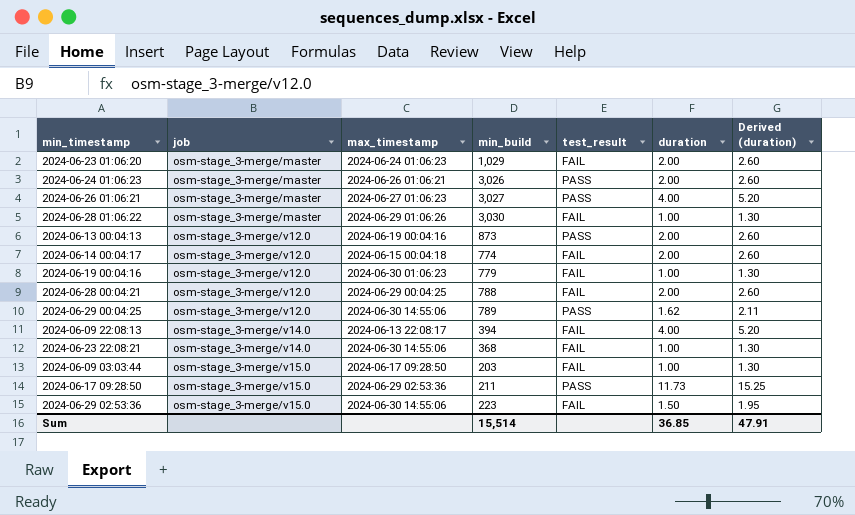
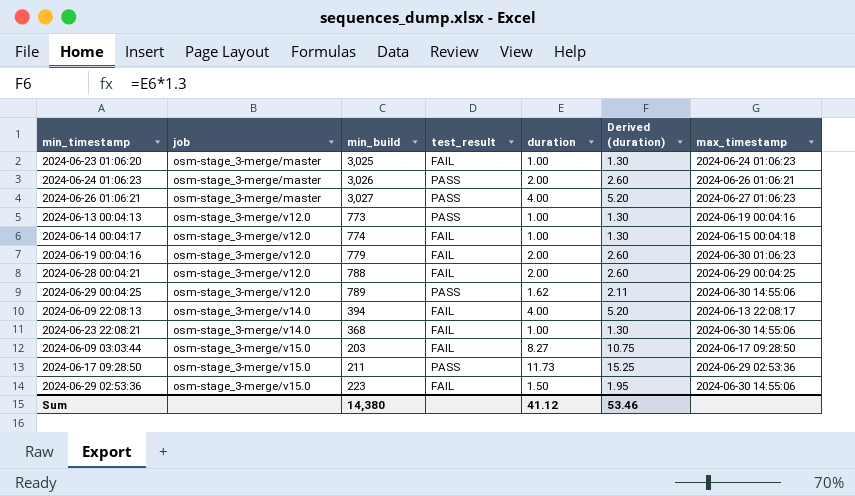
column max_timestamp | position: 3 -> 7
row 2024-06-28 01:06:22: osm-stage_3-merge/master | 2024-06-29 01:06:26 | 3,030 | FAIL | 1.00 | 1.30 -> none
2024-06-23 01:06:20 | min_build: 1,029 -> 3,025
2024-06-23 01:06:20 | duration: 2.00 -> 1.00
2024-06-23 01:06:20 | Derived (duration): 2.60 -> 1.30
2024-06-13 00:04:13 | min_build: 873 -> 773
2024-06-13 00:04:13 | duration: 2.00 -> 1.00
2024-06-13 00:04:13 | Derived (duration): 2.60 -> 1.30
2024-06-14 00:04:17 | duration: 2.00 -> 1.00
2024-06-14 00:04:17 | Derived (duration): 2.60 -> 1.30
2024-06-19 00:04:16 | duration: 1.00 -> 2.00
2024-06-19 00:04:16 | Derived (duration): 1.30 -> 2.60
2024-06-09 03:03:44 | duration: 1.00 -> 8.27
2024-06-09 03:03:44 | Derived (duration): 1.30 -> 10.75
Sum | min_build: 15,514 -> 14,380
Sum | duration: 36.85 -> 41.12
Sum | Derived (duration): 47.91 -> 53.46

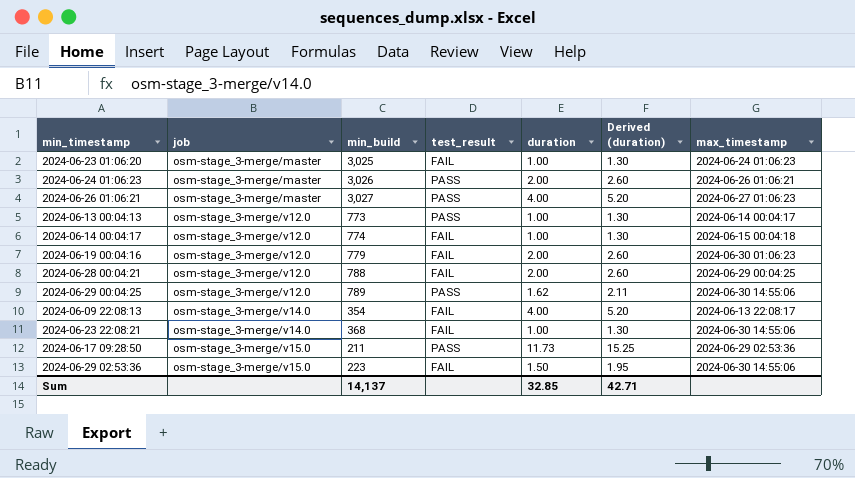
row 2024-06-09 03:03:44: osm-stage_3-merge/v15.0 | 203 | FAIL | 8.27 | 10.75 | 2024-06-17 09:28:50 -> none
2024-06-13 00:04:13 | max_timestamp: 2024-06-19 00:04:16 -> 2024-06-14 00:04:17
2024-06-09 22:08:13 | min_build: 394 -> 354
Sum | min_build: 14,380 -> 14,137
Sum | duration: 41.12 -> 32.85
Sum | Derived (duration): 53.46 -> 42.71

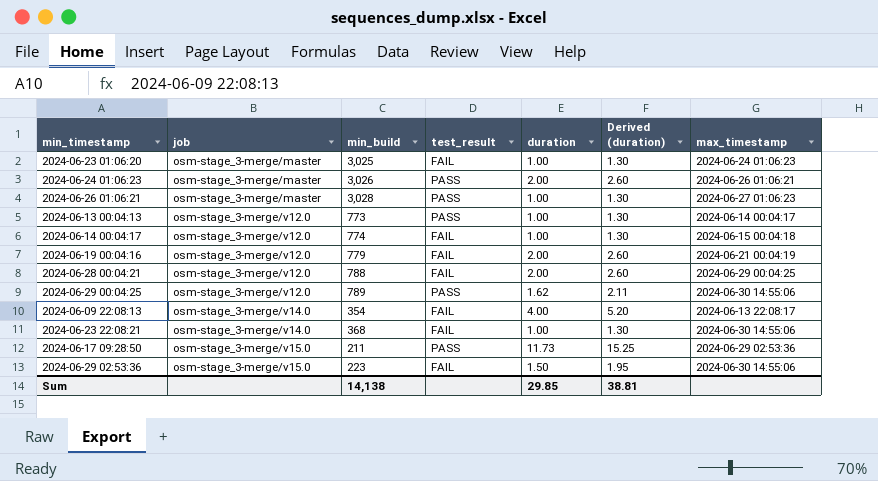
2024-06-26 01:06:21 | min_build: 3,027 -> 3,028
2024-06-26 01:06:21 | duration: 4.00 -> 1.00
2024-06-26 01:06:21 | Derived (duration): 5.20 -> 1.30
2024-06-19 00:04:16 | max_timestamp: 2024-06-30 01:06:23 -> 2024-06-21 00:04:19
Sum | min_build: 14,137 -> 14,138
Sum | duration: 32.85 -> 29.85
Sum | Derived (duration): 42.71 -> 38.81

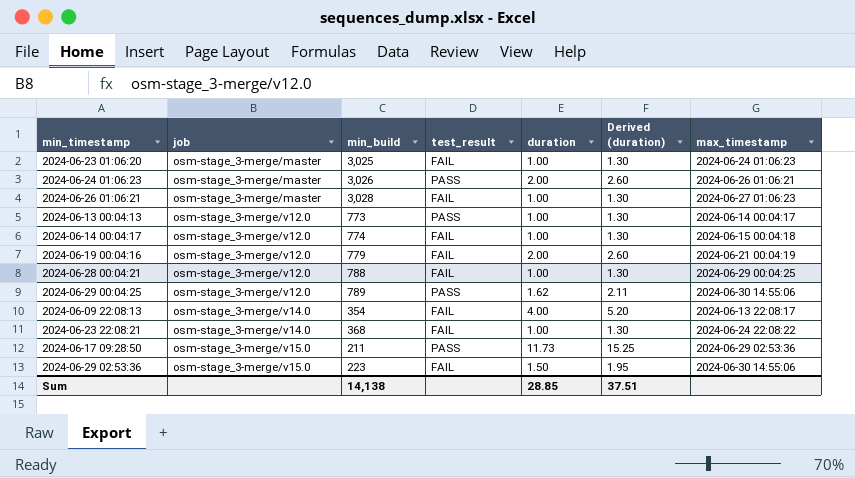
2024-06-26 01:06:21 | test_result: PASS -> FAIL
2024-06-28 00:04:21 | duration: 2.00 -> 1.00
2024-06-28 00:04:21 | Derived (duration): 2.60 -> 1.30
2024-06-23 22:08:21 | max_timestamp: 2024-06-30 14:55:06 -> 2024-06-24 22:08:22
Sum | duration: 29.85 -> 28.85
Sum | Derived (duration): 38.81 -> 37.51

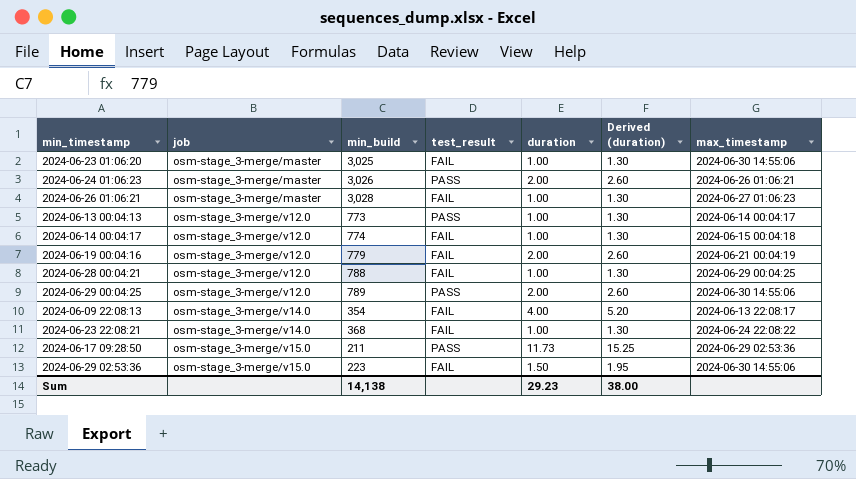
2024-06-23 01:06:20 | max_timestamp: 2024-06-24 01:06:23 -> 2024-06-30 14:55:06
2024-06-29 00:04:25 | duration: 1.62 -> 2.00
2024-06-29 00:04:25 | Derived (duration): 2.11 -> 2.60
Sum | duration: 28.85 -> 29.23
Sum | Derived (duration): 37.51 -> 38.00

